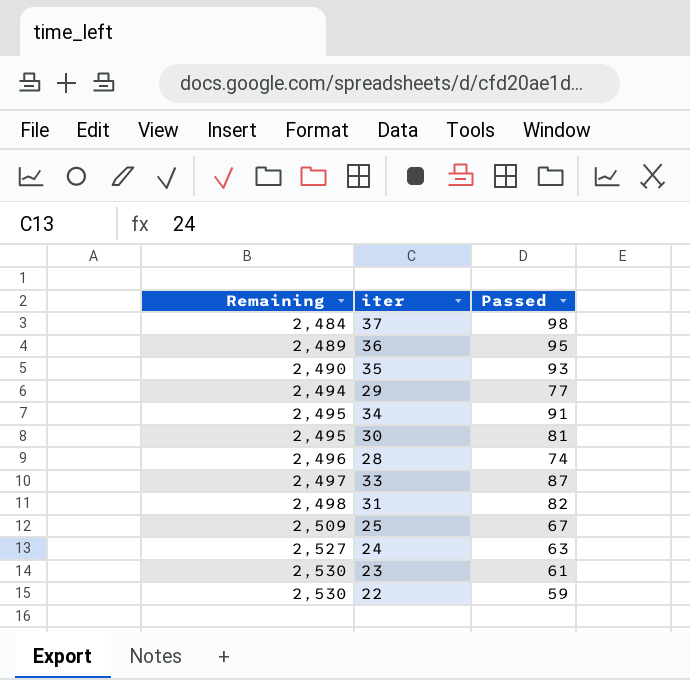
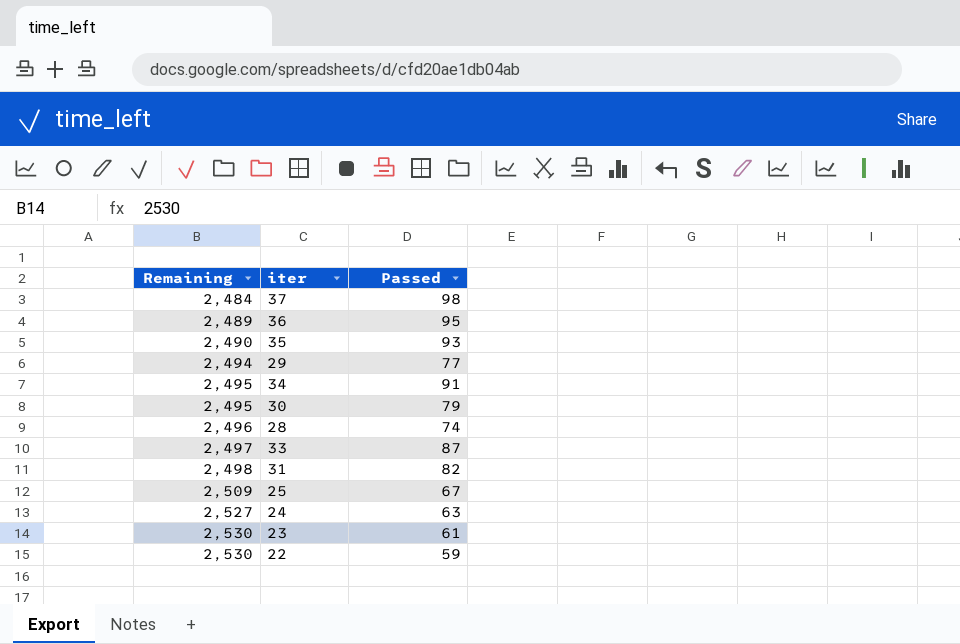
30 | Passed: 81 -> 79

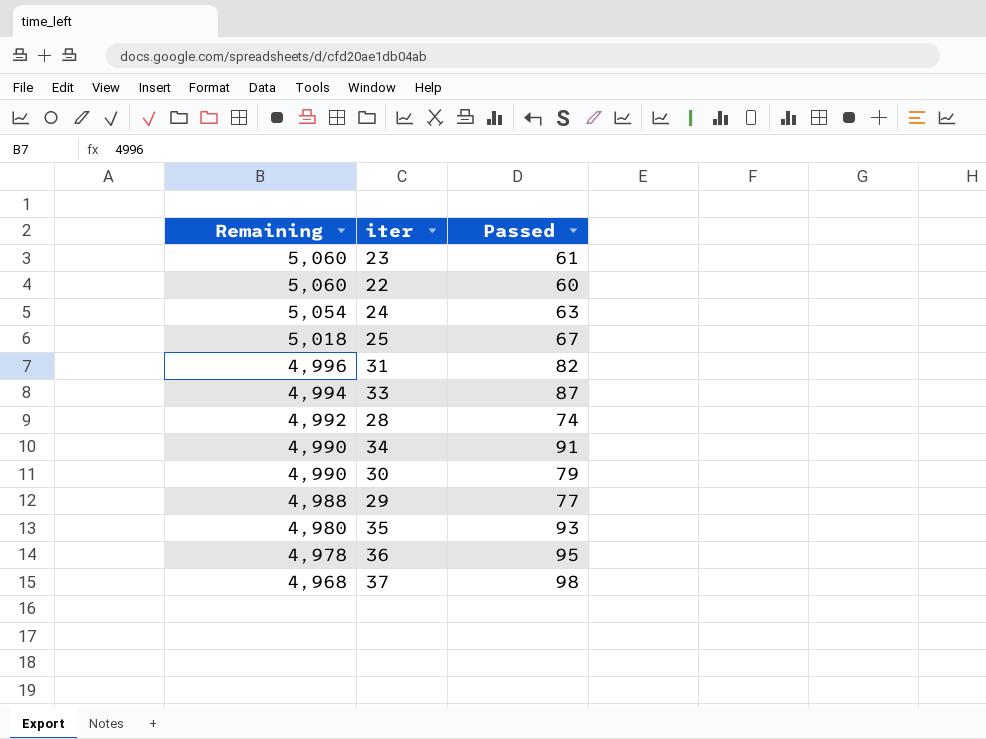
row order: Remaining ascending -> Remaining descending
23 | Remaining: 2,530 -> 5,060
22 | Remaining: 2,530 -> 5,060
22 | Passed: 59 -> 60
24 | Remaining: 2,527 -> 5,054
25 | Remaining: 2,509 -> 5,018
31 | Remaining: 2,498 -> 4,996
33 | Remaining: 2,497 -> 4,994
28 | Remaining: 2,496 -> 4,992
34 | Remaining: 2,495 -> 4,990
30 | Remaining: 2,495 -> 4,990
29 | Remaining: 2,494 -> 4,988
35 | Remaining: 2,490 -> 4,980
36 | Remaining: 2,489 -> 4,978
37 | Remaining: 2,484 -> 4,968

